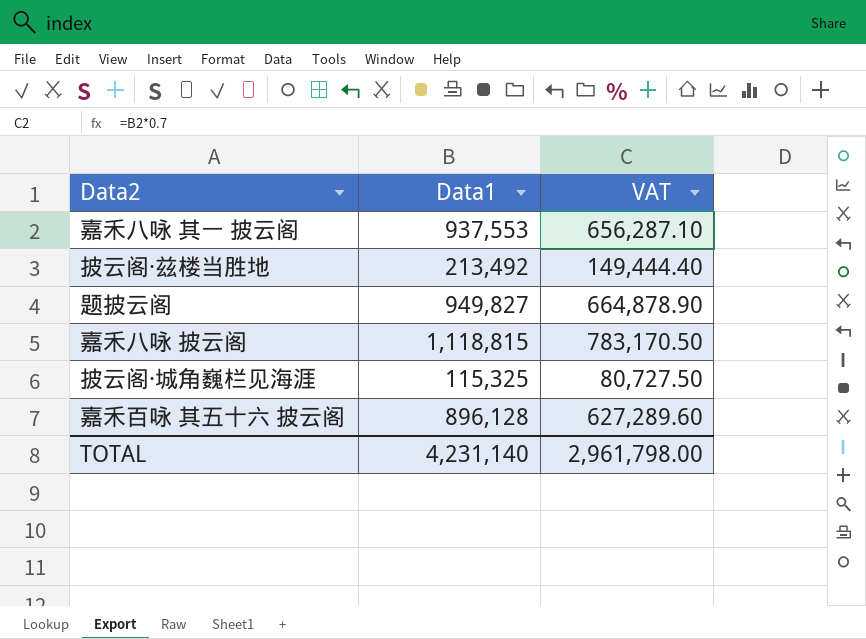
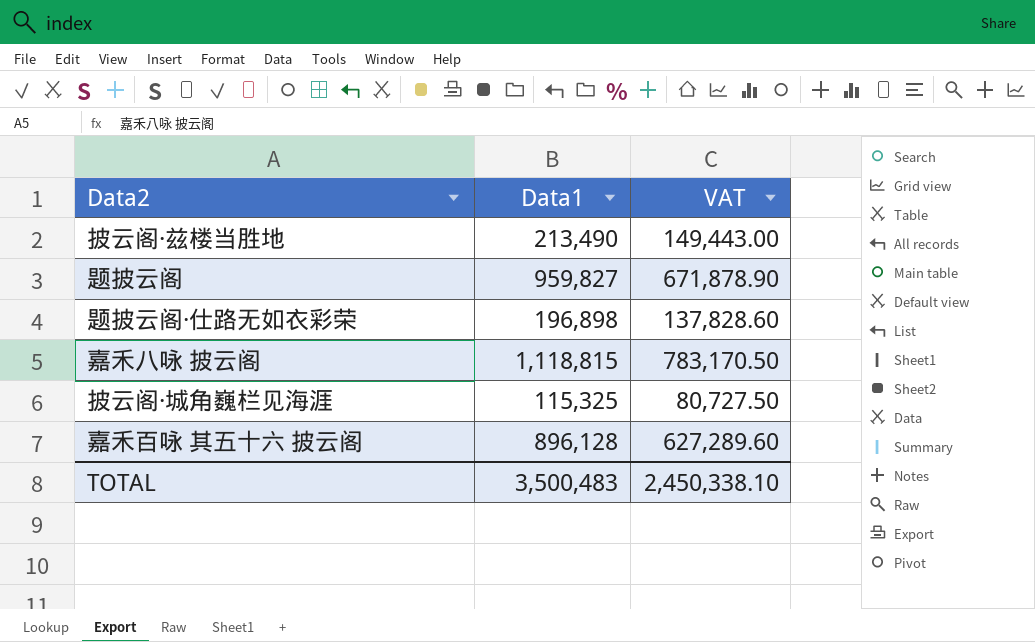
row 嘉禾八咏 其一 披云阁: 937,553 | 656,287.10 -> none
披云阁·兹楼当胜地 | Data1: 213,492 -> 213,490
披云阁·兹楼当胜地 | VAT: 149,444.40 -> 149,443.00
题披云阁 | Data1: 949,827 -> 959,827
题披云阁 | VAT: 664,878.90 -> 671,878.90
row 题披云阁·仕路无如衣彩荣: none -> 196,898 | 137,828.60
TOTAL | Data1: 4,231,140 -> 3,500,483
TOTAL | VAT: 2,961,798.00 -> 2,450,338.10

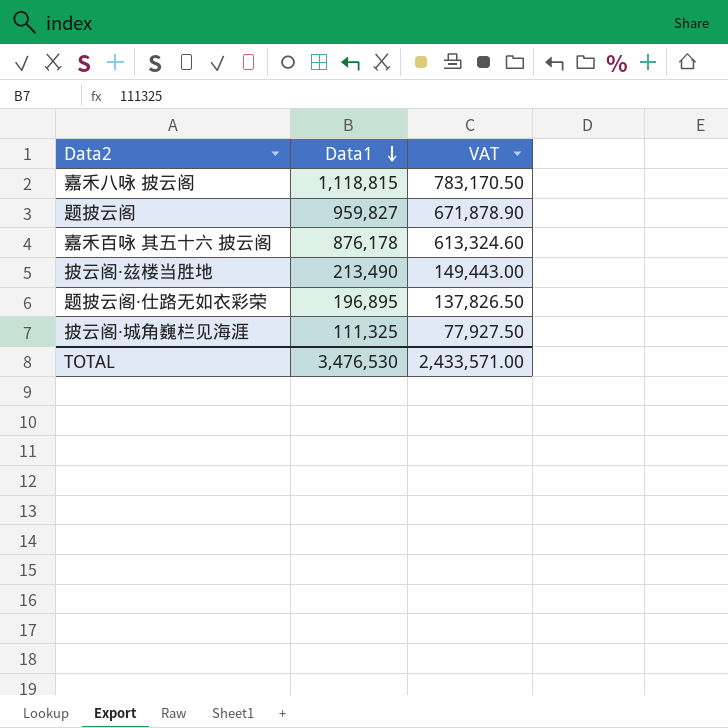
row order: none -> Data1 descending
嘉禾百咏 其五十六 披云阁 | Data1: 896,128 -> 876,178
嘉禾百咏 其五十六 披云阁 | VAT: 627,289.60 -> 613,324.60
题披云阁·仕路无如衣彩荣 | Data1: 196,898 -> 196,895
题披云阁·仕路无如衣彩荣 | VAT: 137,828.60 -> 137,826.50
披云阁·城角巍栏见海涯 | Data1: 115,325 -> 111,325
披云阁·城角巍栏见海涯 | VAT: 80,727.50 -> 77,927.50
TOTAL | Data1: 3,500,483 -> 3,476,530
TOTAL | VAT: 2,450,338.10 -> 2,433,571.00

